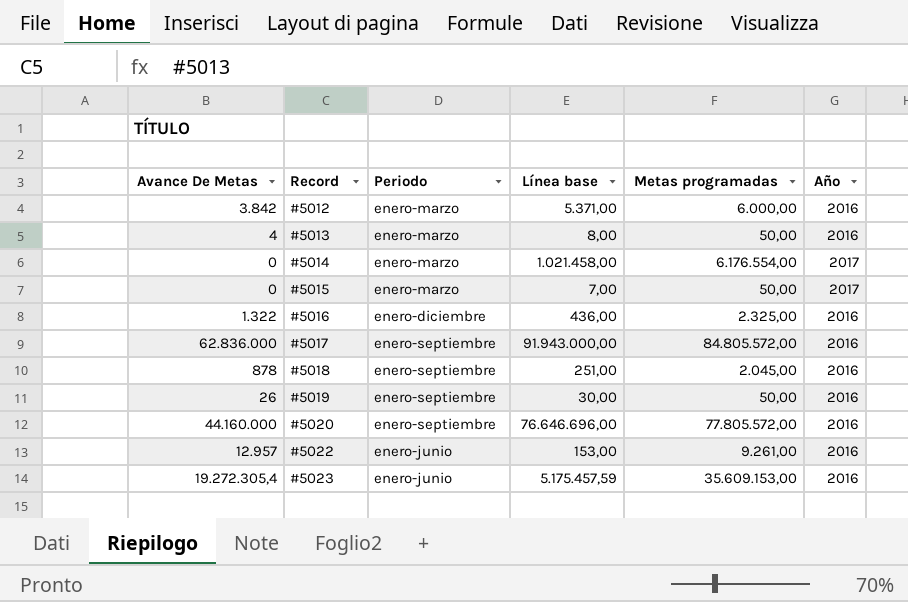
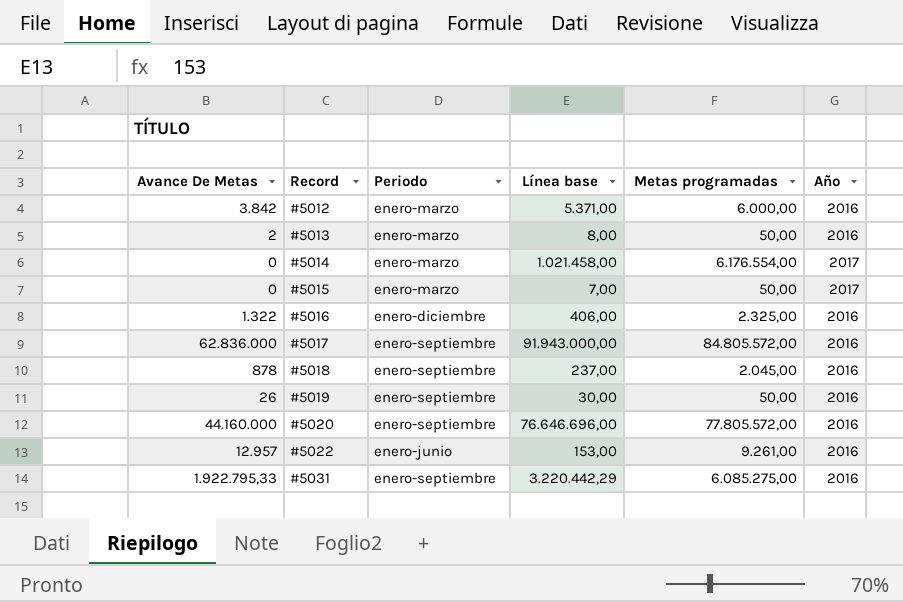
row #5023: 19.272.305,4 | enero-junio | 5.175.457,59 | 35.609.153,00 | 2016 -> none
#5013 | Avance De Metas: 4 -> 2
#5016 | Línea base: 436,00 -> 406,00
#5018 | Línea base: 251,00 -> 237,00
row #5031: none -> 1.922.795,33 | enero-septiembre | 3.220.442,29 | 6.085.275,00 | 2016

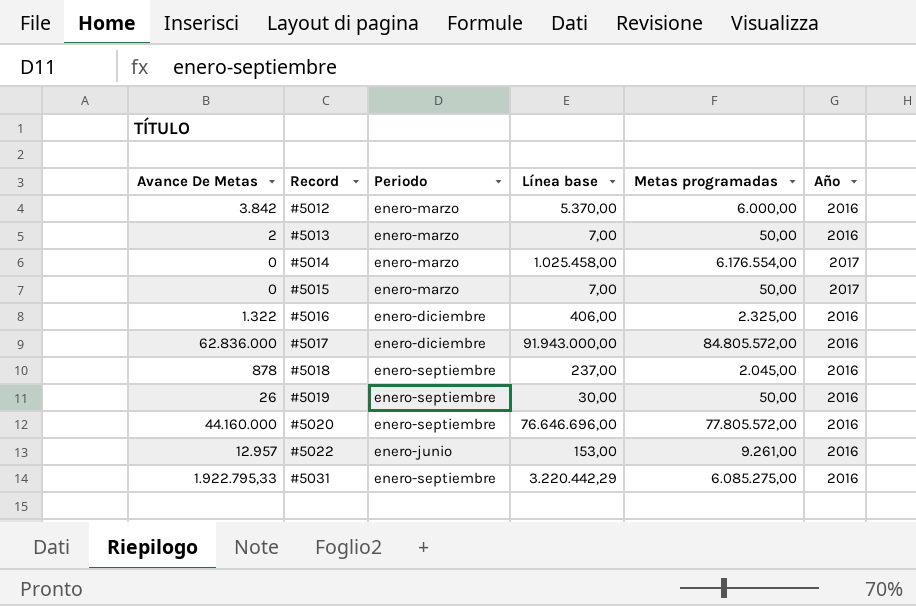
#5012 | Línea base: 5.371,00 -> 5.370,00
#5013 | Línea base: 8,00 -> 7,00
#5014 | Línea base: 1.021.458,00 -> 1.025.458,00
#5017 | Periodo: enero-septiembre -> enero-diciembre

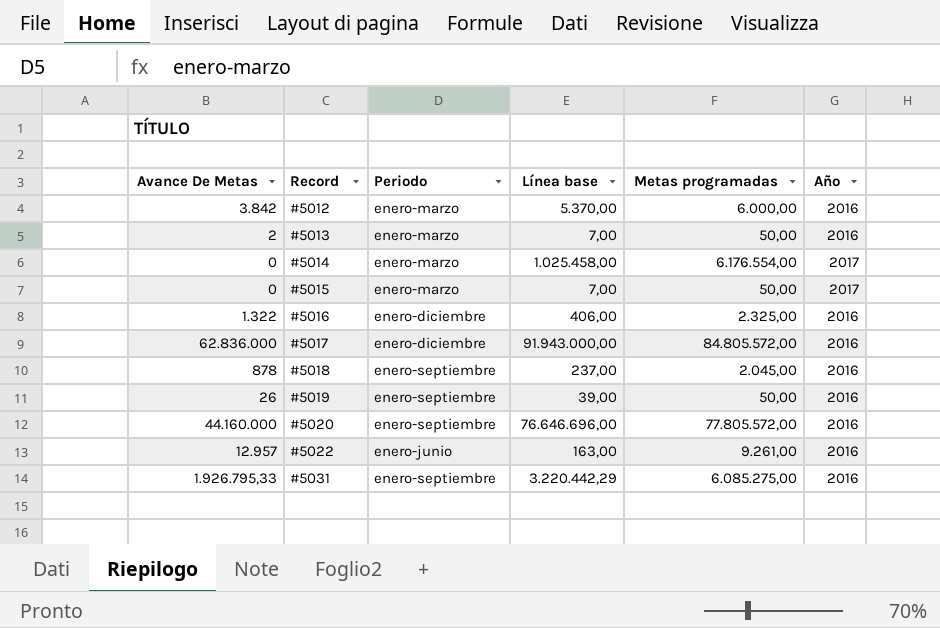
#5019 | Línea base: 30,00 -> 39,00
#5022 | Línea base: 153,00 -> 163,00
#5031 | Avance De Metas: 1.922.795,33 -> 1.926.795,33

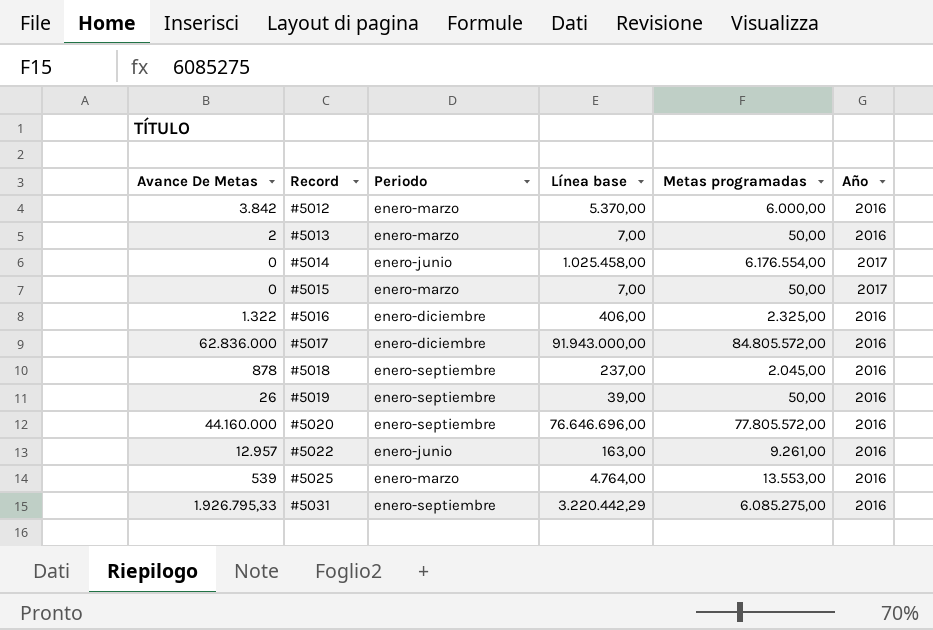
#5014 | Periodo: enero-marzo -> enero-junio
row #5025: none -> 539 | enero-marzo | 4.764,00 | 13.553,00 | 2016

